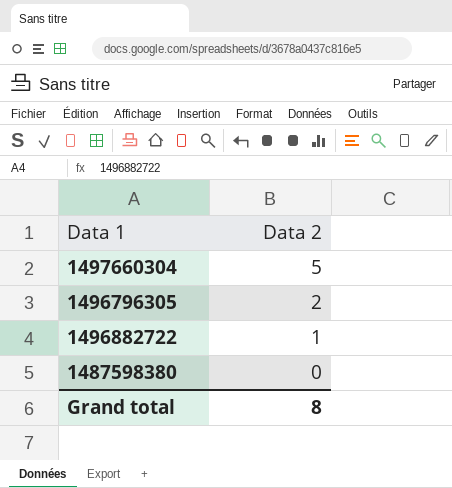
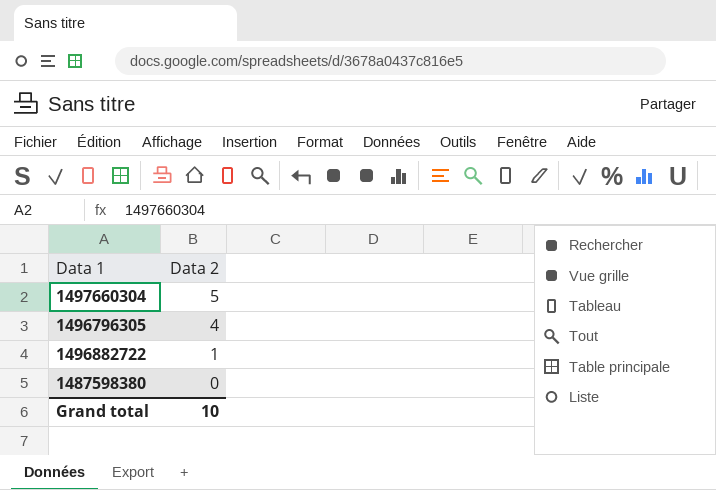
1496796305 | Data 2: 2 -> 4
Grand total | Data 2: 8 -> 10

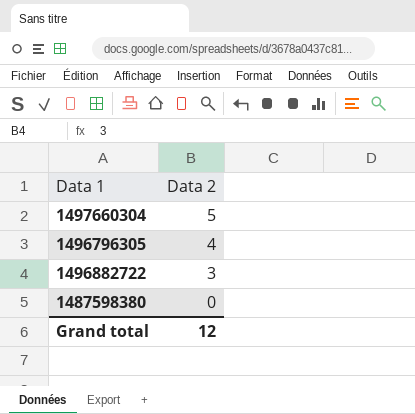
1496882722 | Data 2: 1 -> 3
Grand total | Data 2: 10 -> 12

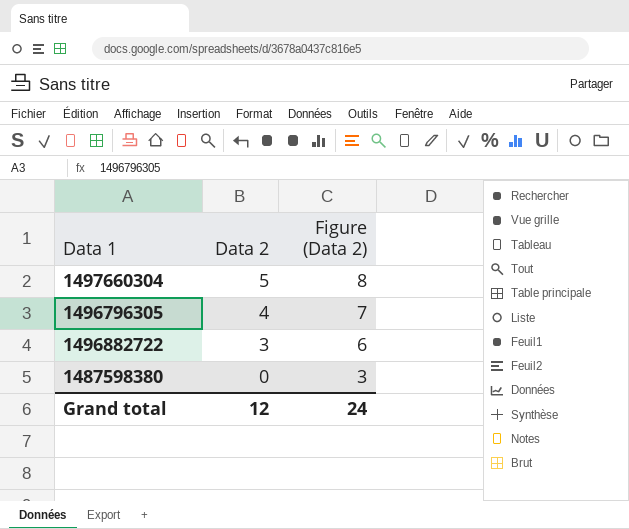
column Figure (Data 2) | formula: none -> [Data 2] + 3

